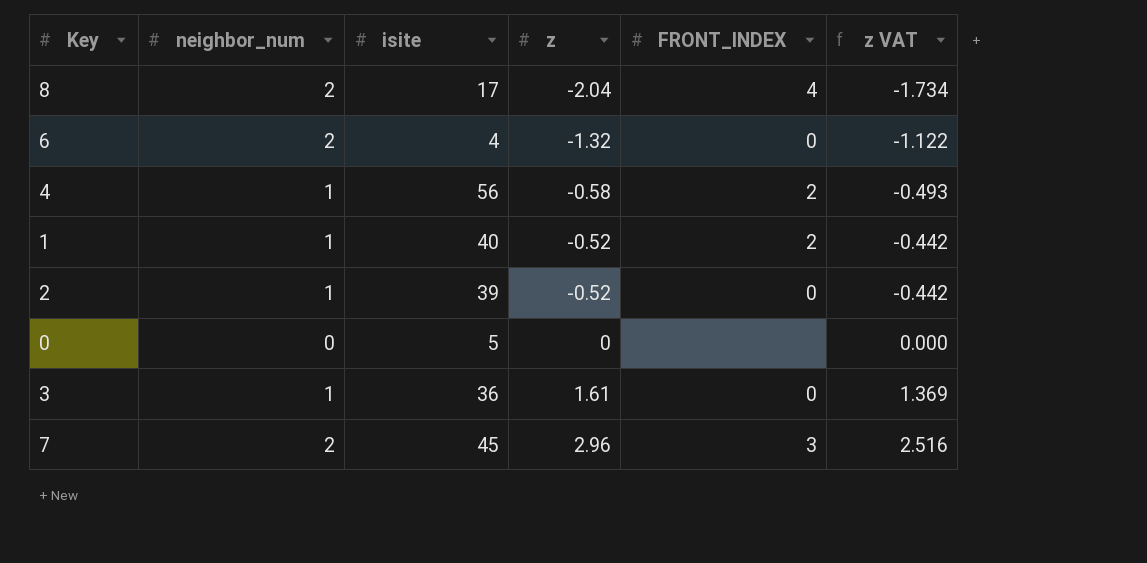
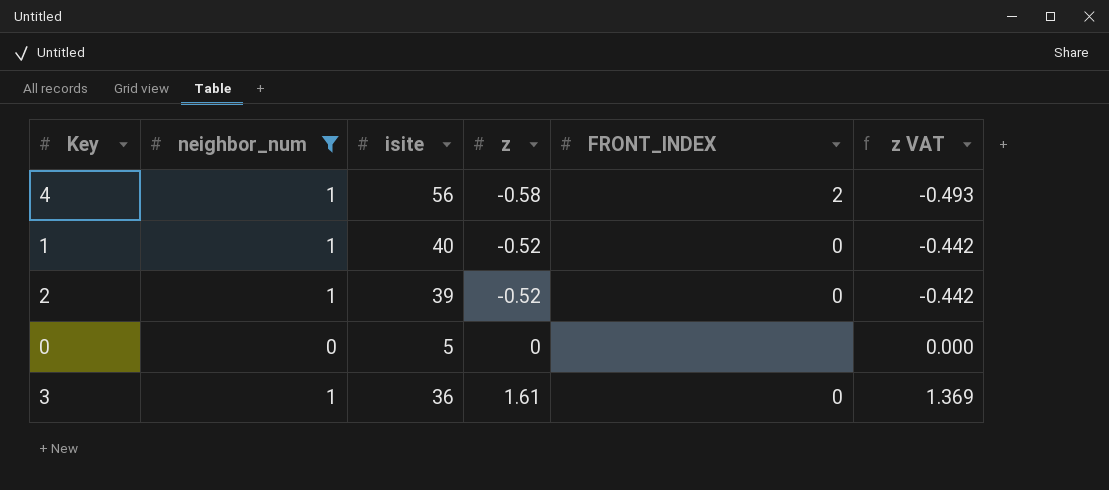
filter: none -> neighbor_num != 2
1 | FRONT_INDEX: 2 -> 0

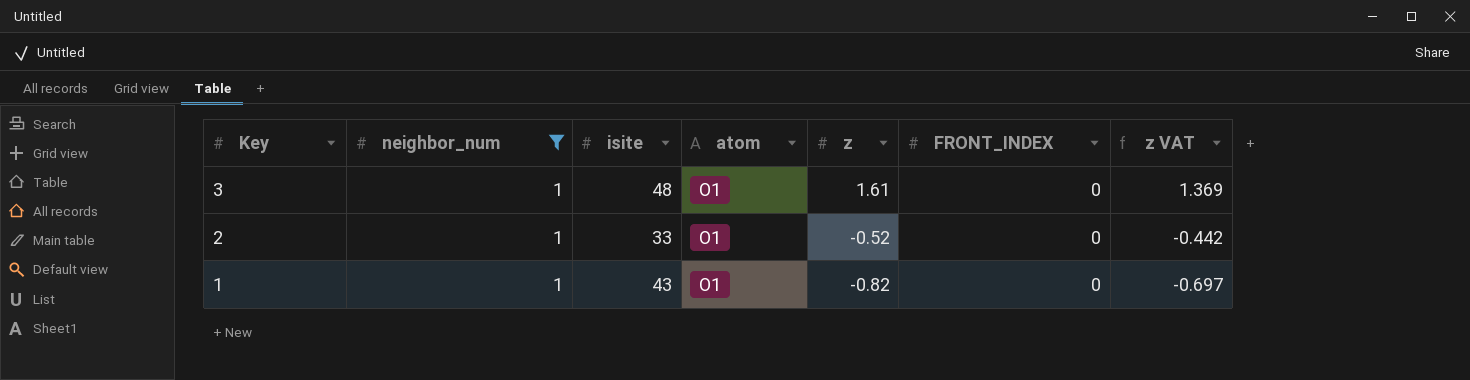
row order: z ascending -> Key descending
column atom | position: none -> 4
row 4: 1 | 56 | -0.58 | 2 | -0.493 -> none
row 0: 0 | 5 | 0 | none | 0.000 -> none
3 | isite: 36 -> 48
2 | isite: 39 -> 33
1 | isite: 40 -> 43
1 | z: -0.52 -> -0.82
1 | z VAT: -0.442 -> -0.697

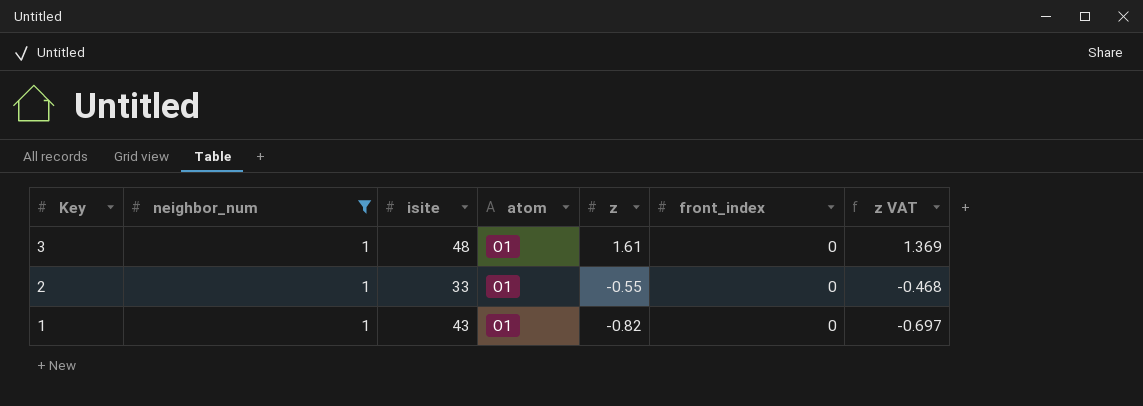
column name: FRONT_INDEX -> front_index
2 | z: -0.52 -> -0.55
2 | z VAT: -0.442 -> -0.468

